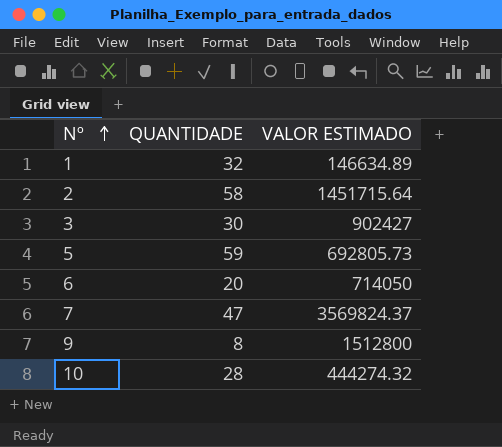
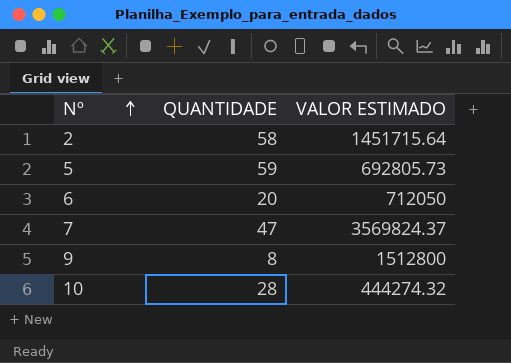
row 1: 32 | 146634.89 -> none
row 3: 30 | 902427 -> none
6 | VALOR ESTIMADO: 714050 -> 712050

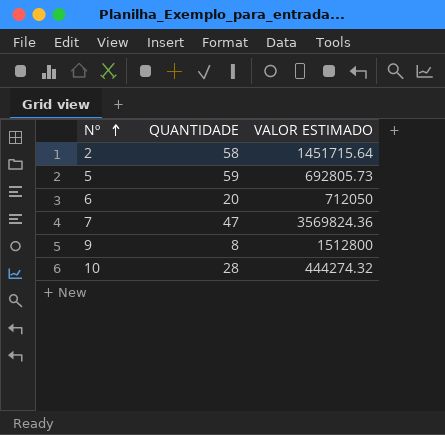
7 | VALOR ESTIMADO: 3569824.37 -> 3569824.36

